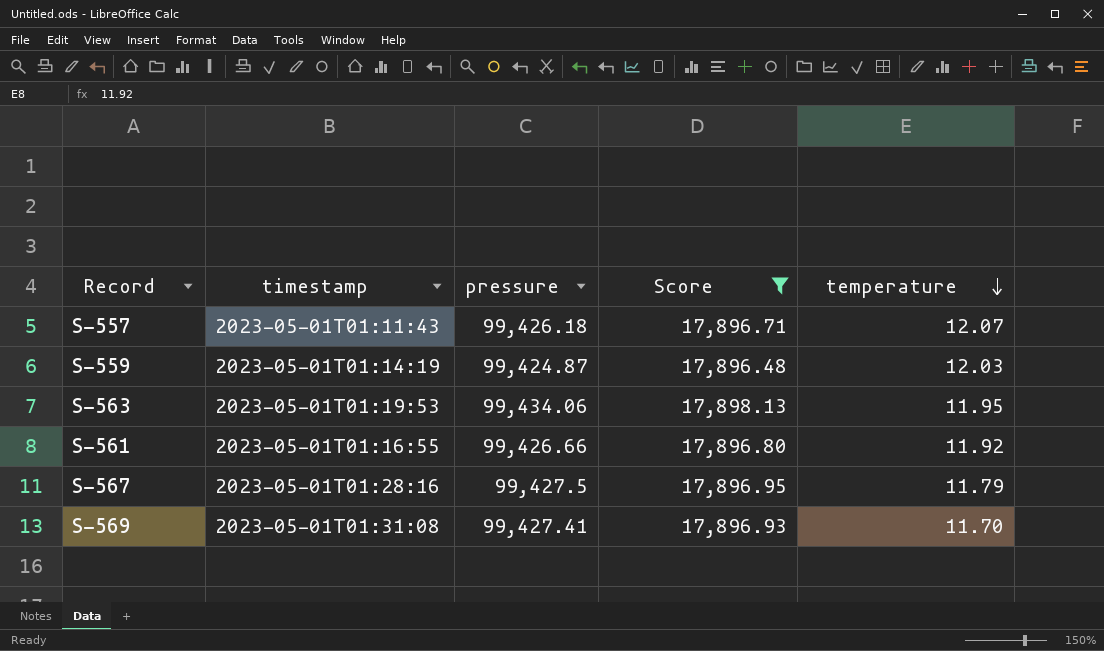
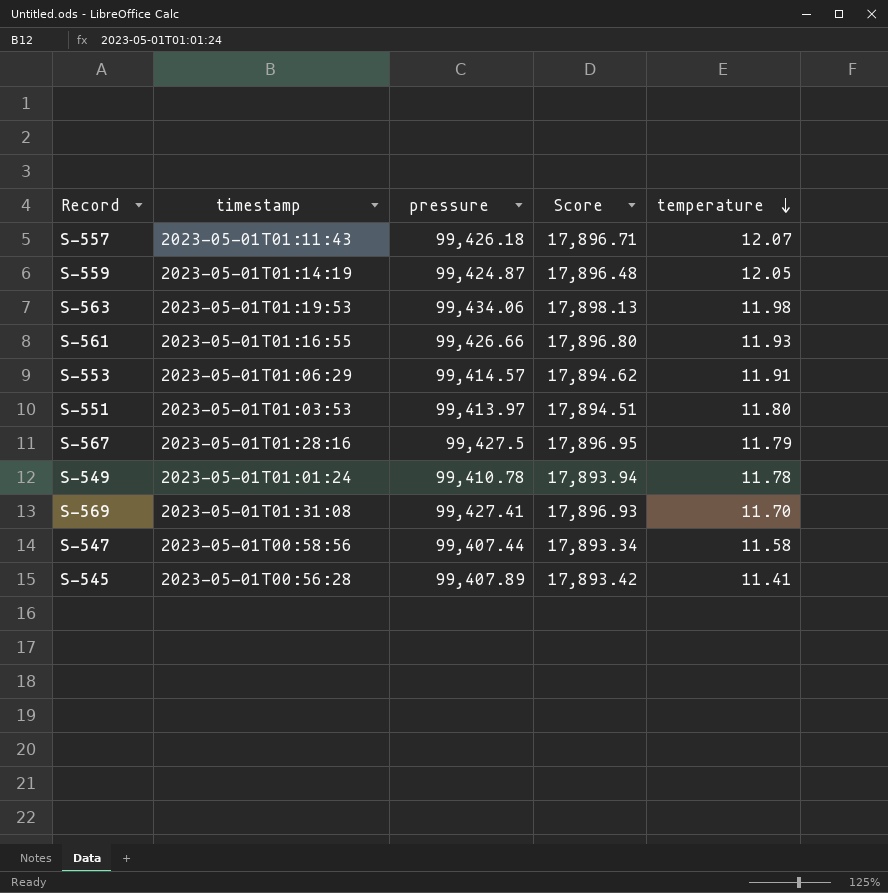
filter: Score >= 17,896.48 -> none
S-559 | temperature: 12.03 -> 12.05
S-563 | temperature: 11.95 -> 11.98
S-561 | temperature: 11.92 -> 11.93

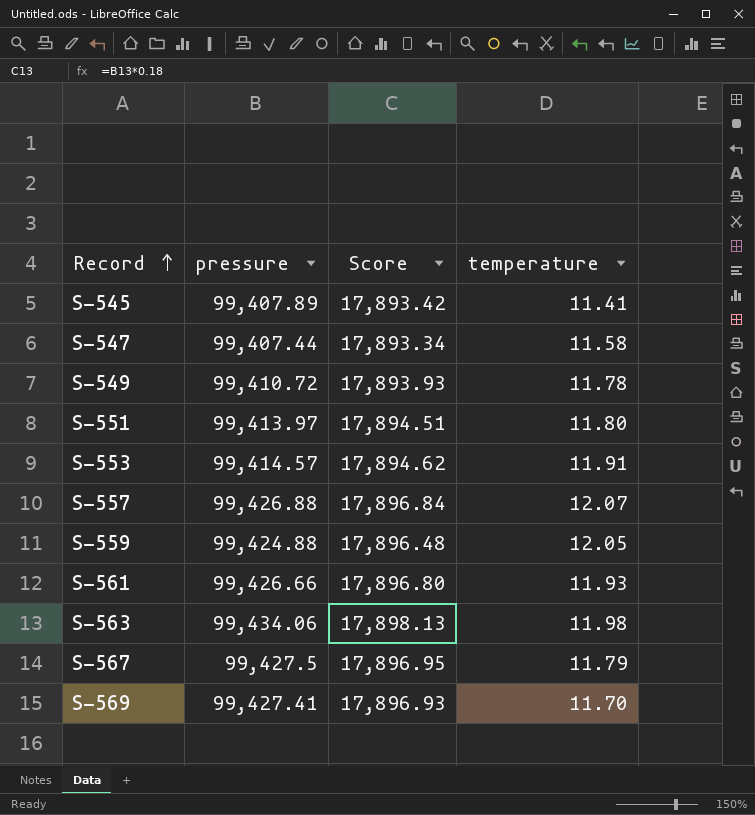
row order: temperature descending -> Record ascending
column timestamp | position: 2 -> none
S-549 | pressure: 99,410.78 -> 99,410.72
S-549 | Score: 17,893.94 -> 17,893.93
S-557 | pressure: 99,426.18 -> 99,426.88
S-557 | Score: 17,896.71 -> 17,896.84
S-559 | pressure: 99,424.87 -> 99,424.88

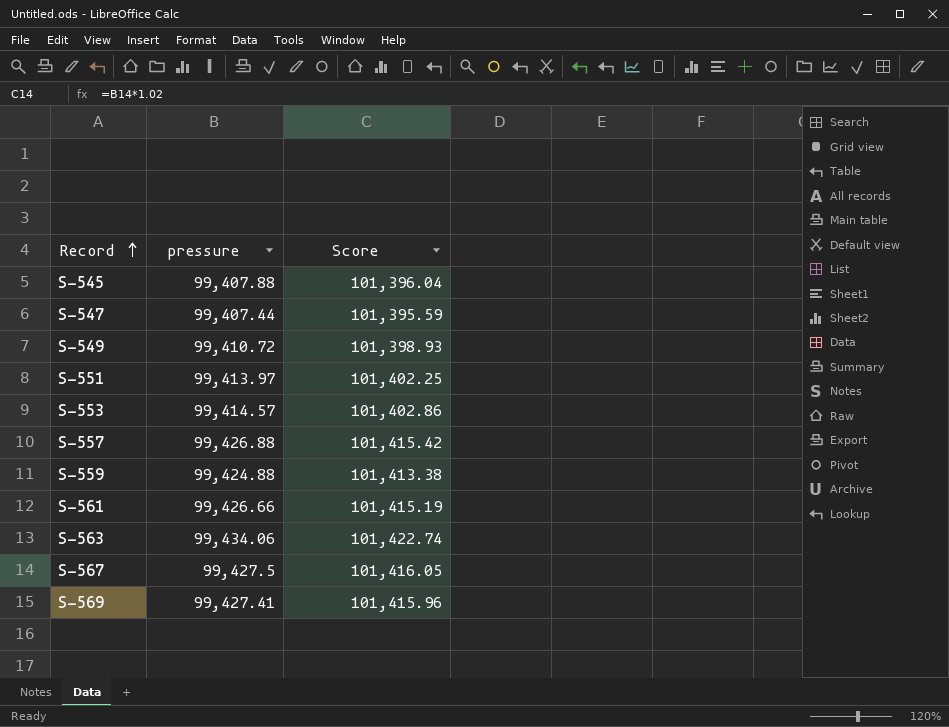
column temperature | position: 4 -> none
column Score | formula: [pressure] * 0.18 -> [pressure] * 1.02
S-545 | pressure: 99,407.89 -> 99,407.88

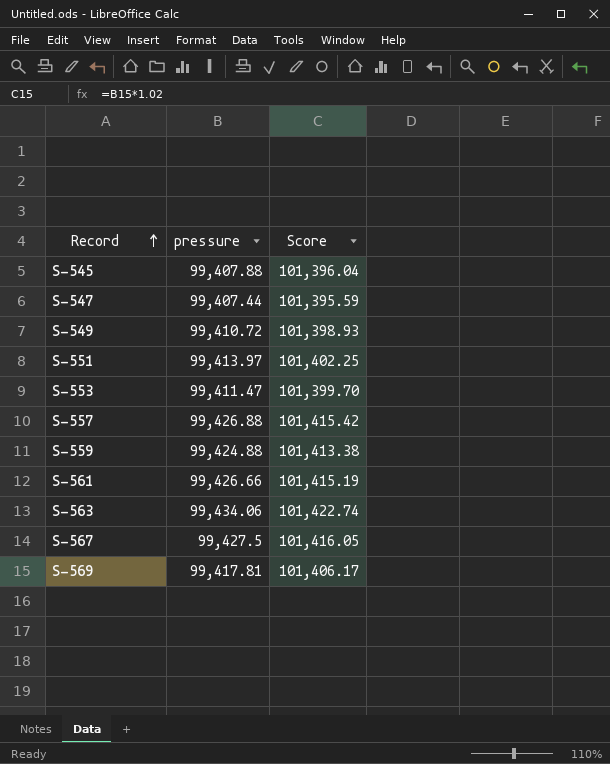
S-553 | pressure: 99,414.57 -> 99,411.47
S-553 | Score: 101,402.86 -> 101,399.70
S-569 | pressure: 99,427.41 -> 99,417.81
S-569 | Score: 101,415.96 -> 101,406.17

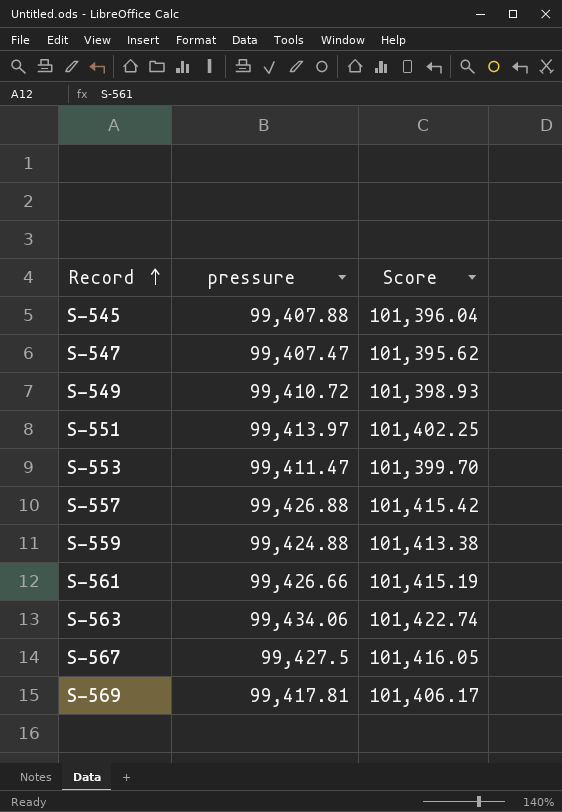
S-547 | pressure: 99,407.44 -> 99,407.47
S-547 | Score: 101,395.59 -> 101,395.62

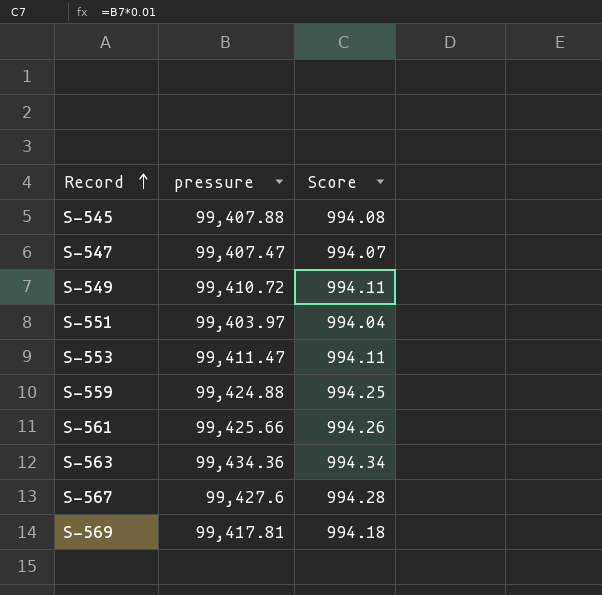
column Score | formula: [pressure] * 1.02 -> [pressure] * 0.01
row S-557: 99,426.88 | 101,415.42 -> none
S-551 | pressure: 99,413.97 -> 99,403.97
S-561 | pressure: 99,426.66 -> 99,425.66
S-563 | pressure: 99,434.06 -> 99,434.36
S-567 | pressure: 99,427.5 -> 99,427.6

